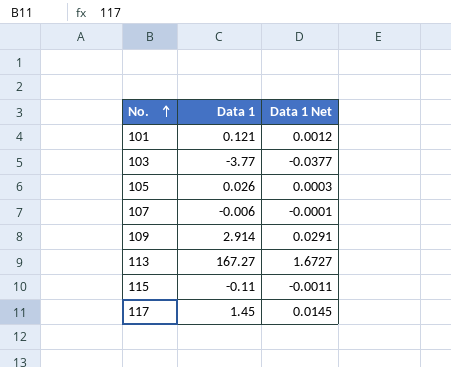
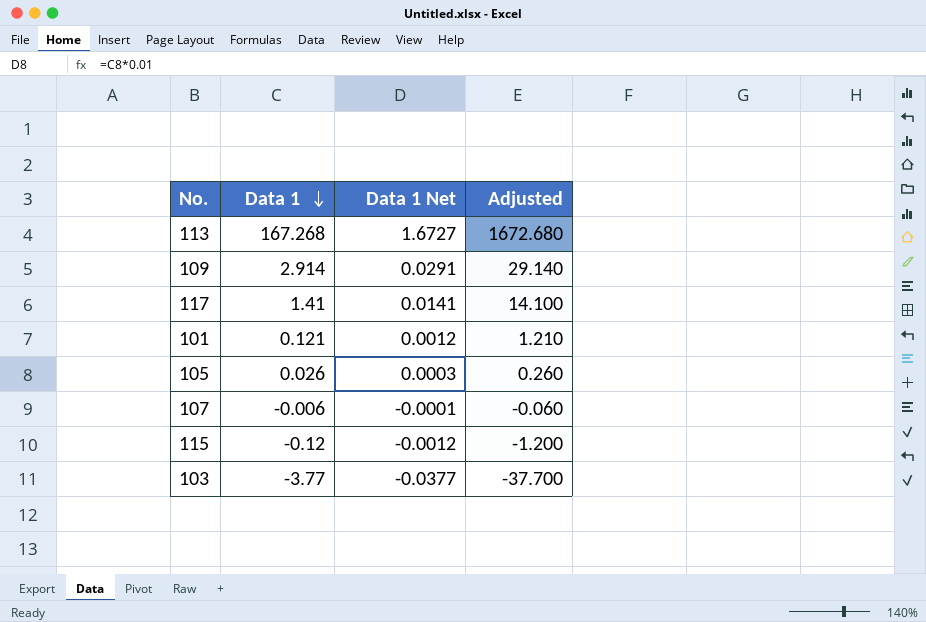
row order: No. ascending -> Data 1 descending
column Adjusted | formula: none -> [Data 1] * 10
113 | Data 1: 167.27 -> 167.268
117 | Data 1: 1.45 -> 1.41
117 | Data 1 Net: 0.0145 -> 0.0141
115 | Data 1: -0.11 -> -0.12
115 | Data 1 Net: -0.0011 -> -0.0012

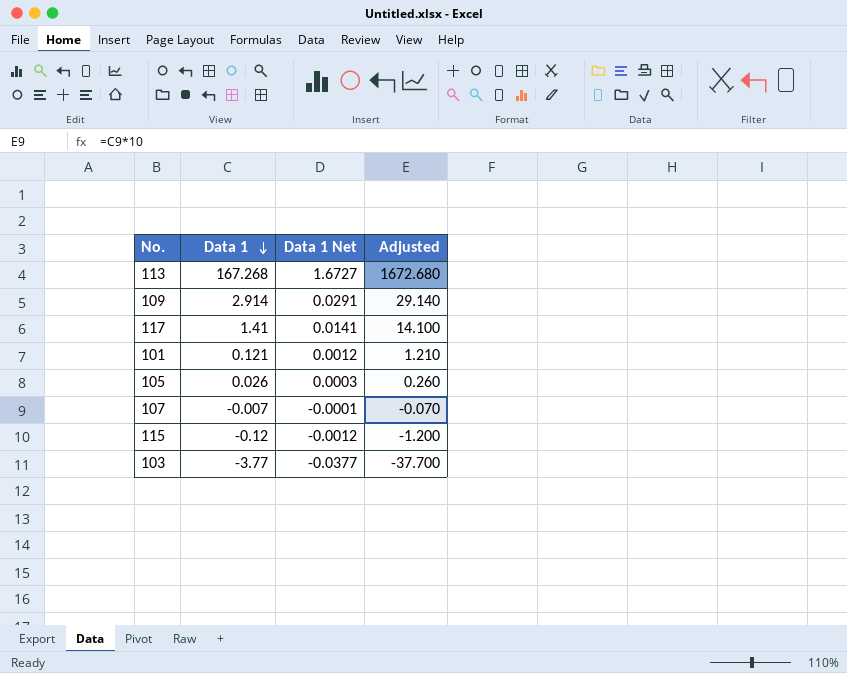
107 | Data 1: -0.006 -> -0.007
107 | Adjusted: -0.060 -> -0.070

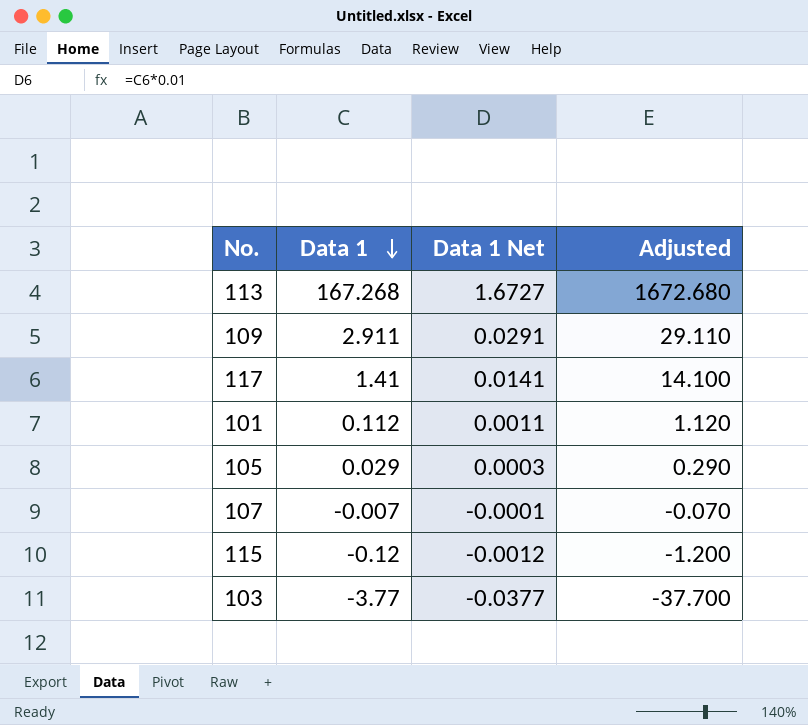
109 | Data 1: 2.914 -> 2.911
109 | Adjusted: 29.140 -> 29.110
101 | Data 1: 0.121 -> 0.112
101 | Data 1 Net: 0.0012 -> 0.0011
101 | Adjusted: 1.210 -> 1.120
105 | Data 1: 0.026 -> 0.029
105 | Adjusted: 0.260 -> 0.290

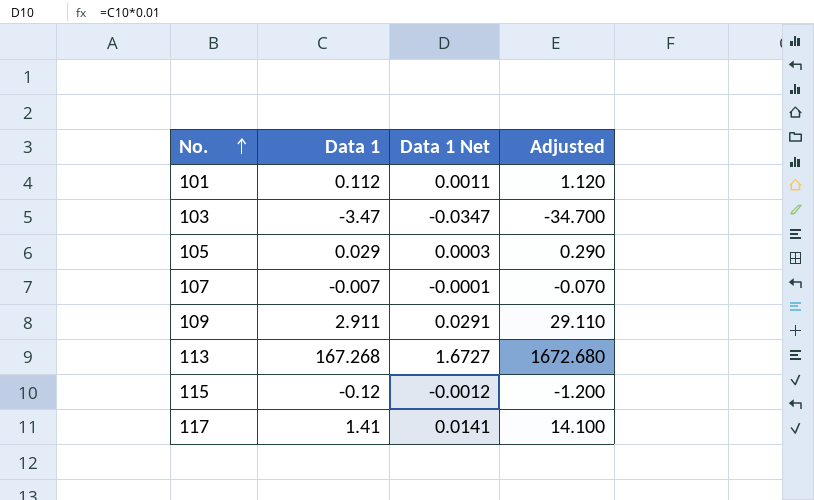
row order: Data 1 descending -> No. ascending
103 | Data 1: -3.77 -> -3.47
103 | Data 1 Net: -0.0377 -> -0.0347
103 | Adjusted: -37.700 -> -34.700

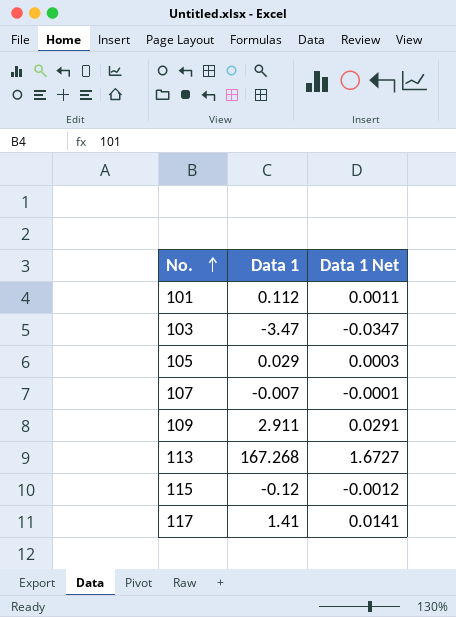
column Adjusted | formula: [Data 1] * 10 -> none

